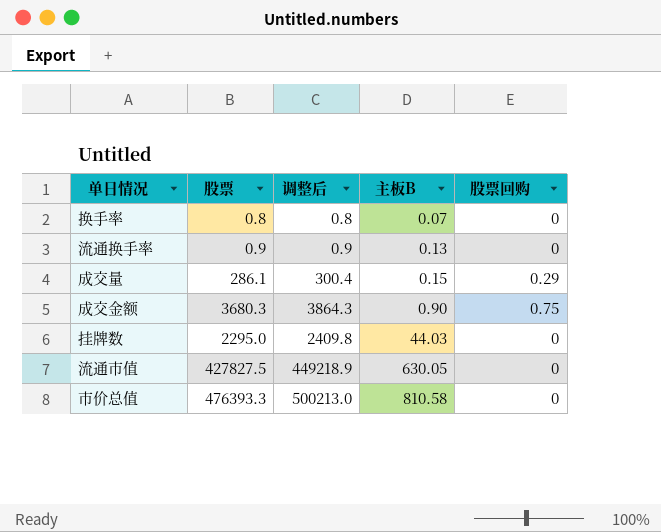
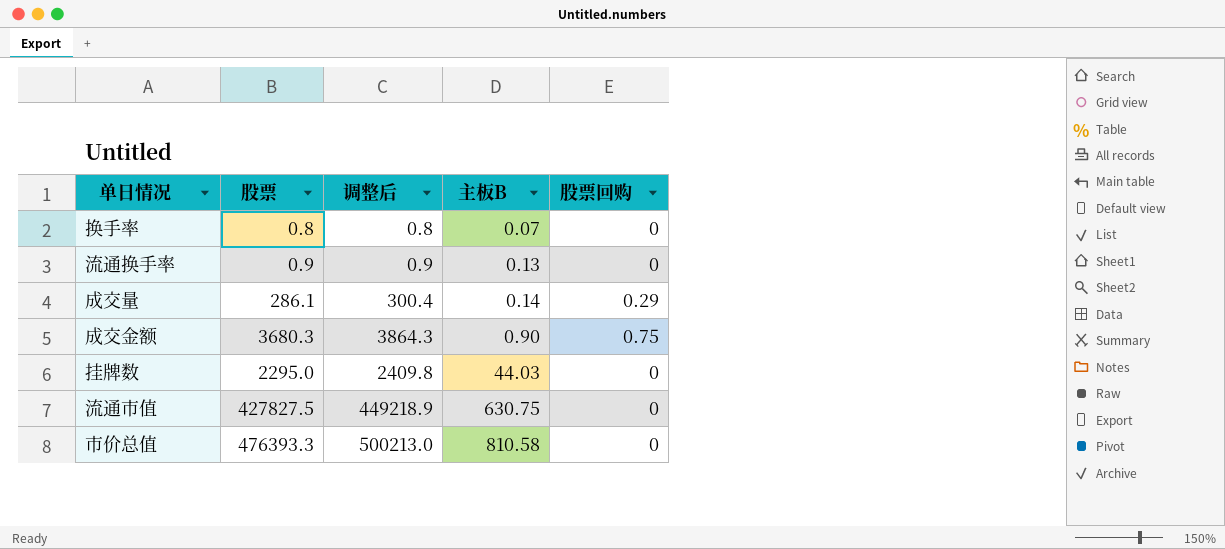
成交量 | 主板B: 0.15 -> 0.14
流通市值 | 主板B: 630.05 -> 630.75

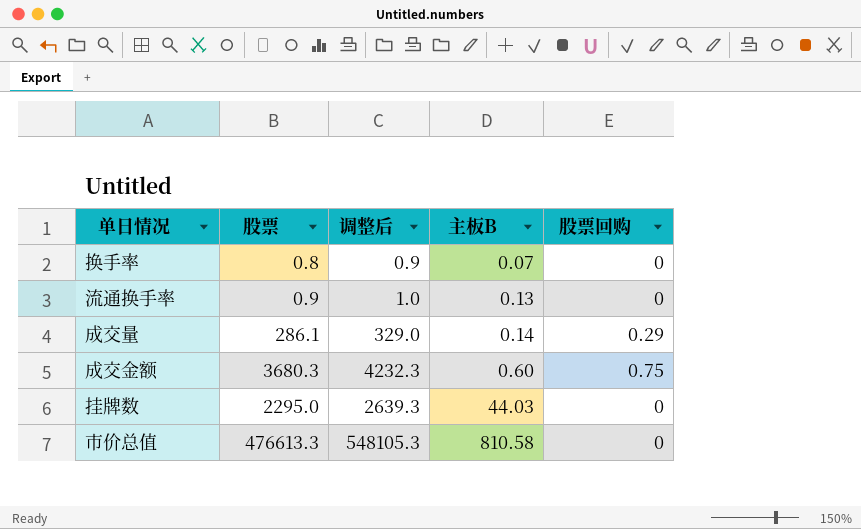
column 调整后 | formula: [股票] * 1.05 -> [股票] * 1.15
row 流通市值: 427827.5 | 449218.9 | 630.75 | 0 -> none
成交金额 | 主板B: 0.90 -> 0.60
市价总值 | 股票: 476393.3 -> 476613.3

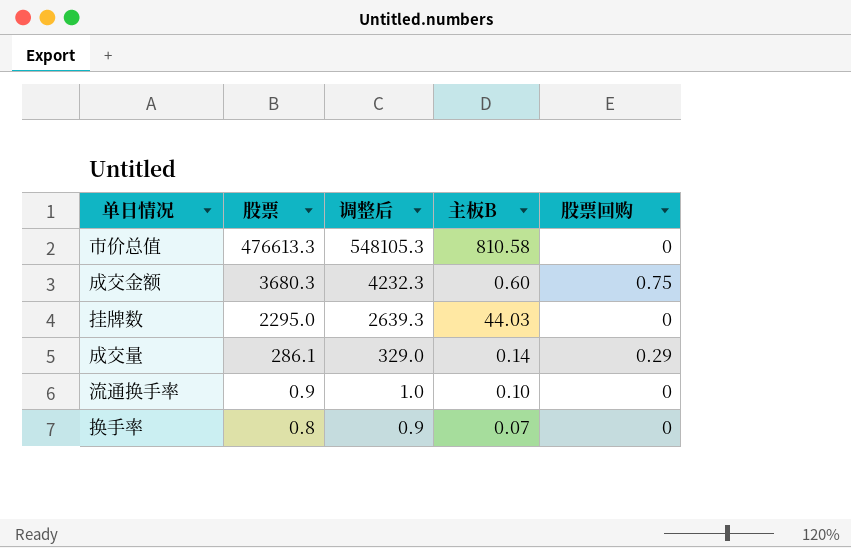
row order: 主板B ascending -> 股票 descending
流通换手率 | 主板B: 0.13 -> 0.10

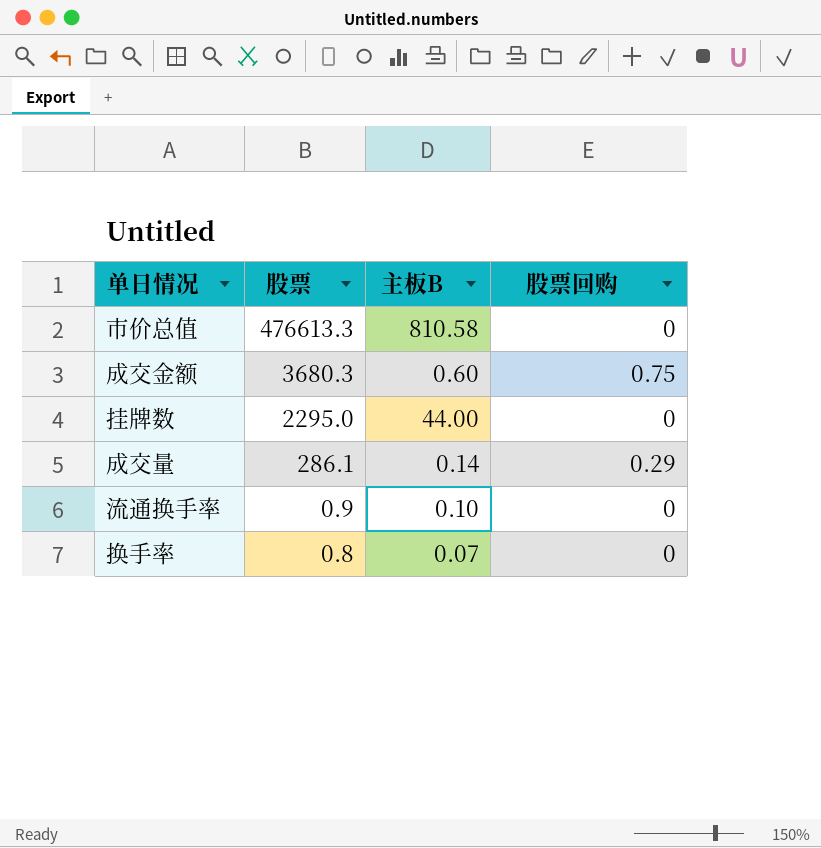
column 调整后 | formula: [股票] * 1.15 -> none
挂牌数 | 主板B: 44.03 -> 44.00

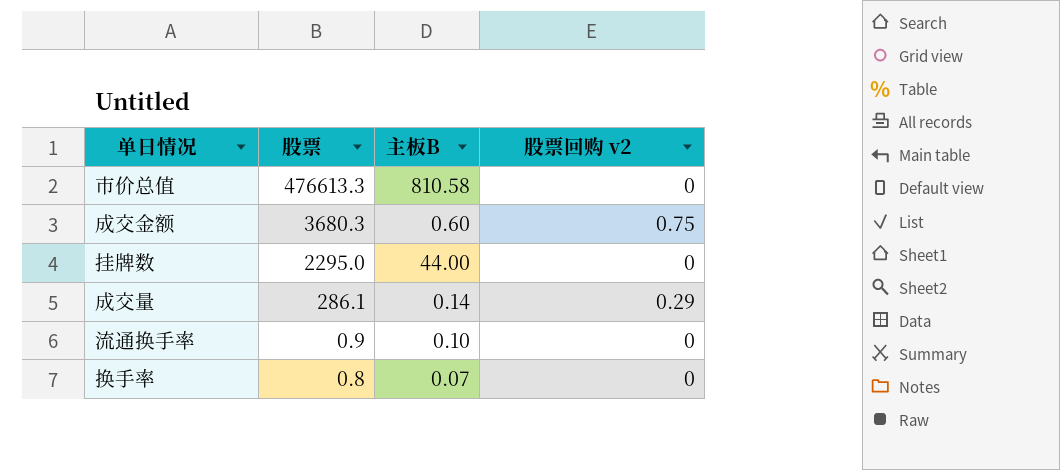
column name: 股票回购 -> 股票回购 v2

